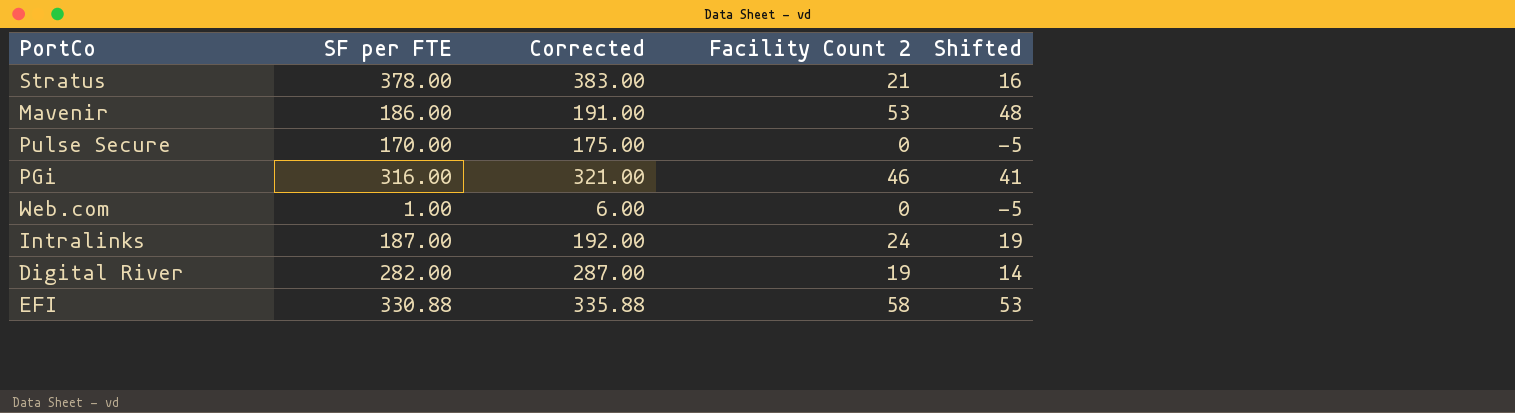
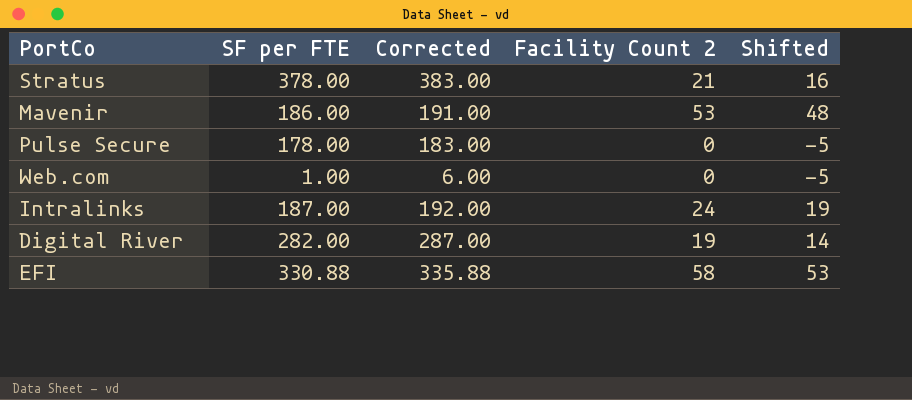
row PGi: 316.00 | 321.00 | 46 | 41 -> none
Pulse Secure | SF per FTE: 170.00 -> 178.00
Pulse Secure | Corrected: 175.00 -> 183.00

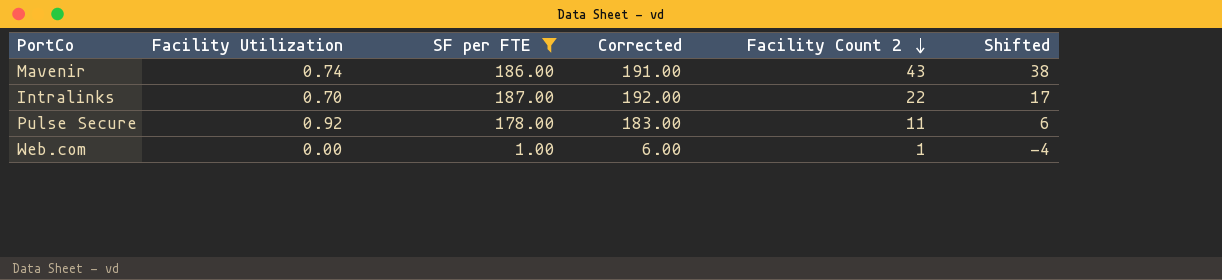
filter: none -> SF per FTE <= 187.00
row order: none -> Facility Count 2 descending
column Facility Utilization | position: none -> 2
Mavenir | Facility Count 2: 53 -> 43
Mavenir | Shifted: 48 -> 38
Intralinks | Facility Count 2: 24 -> 22
Intralinks | Shifted: 19 -> 17
Pulse Secure | Facility Count 2: 0 -> 11
Pulse Secure | Shifted: -5 -> 6
Web.com | Facility Count 2: 0 -> 1
Web.com | Shifted: -5 -> -4

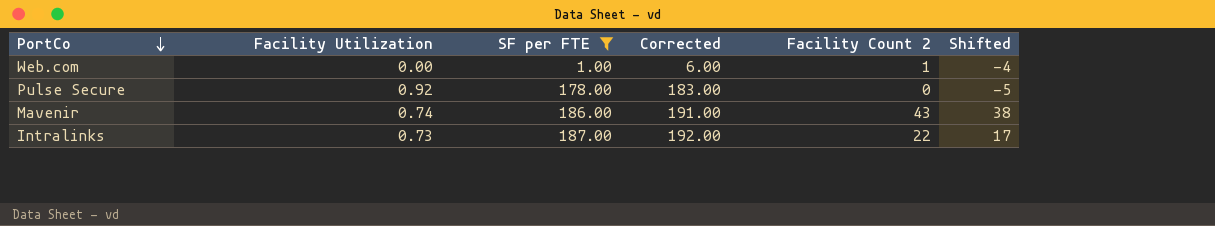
row order: Facility Count 2 descending -> PortCo descending
Pulse Secure | Facility Count 2: 11 -> 0
Pulse Secure | Shifted: 6 -> -5
Intralinks | Facility Utilization: 0.70 -> 0.73

